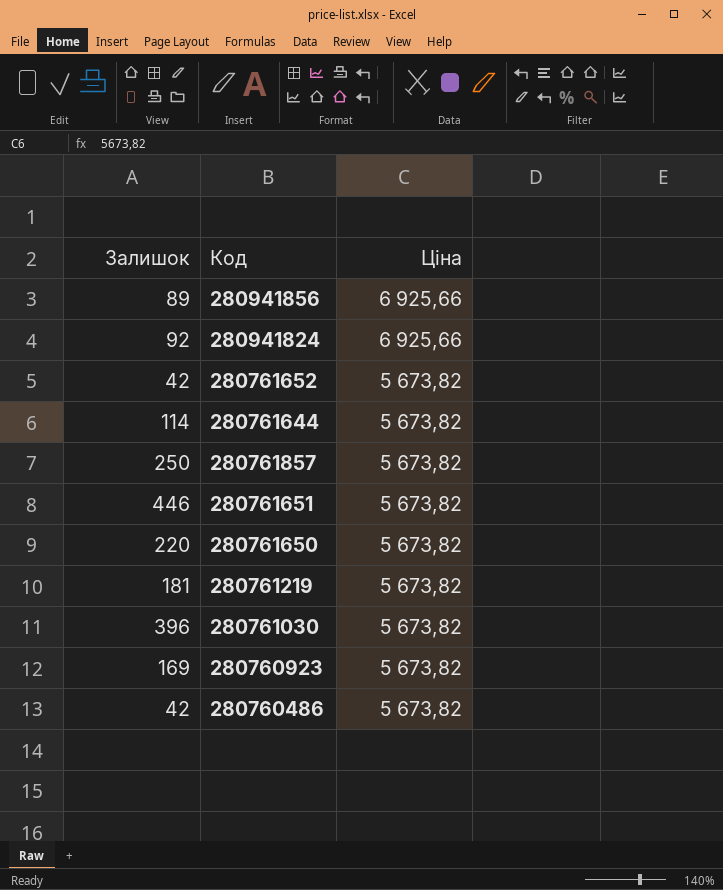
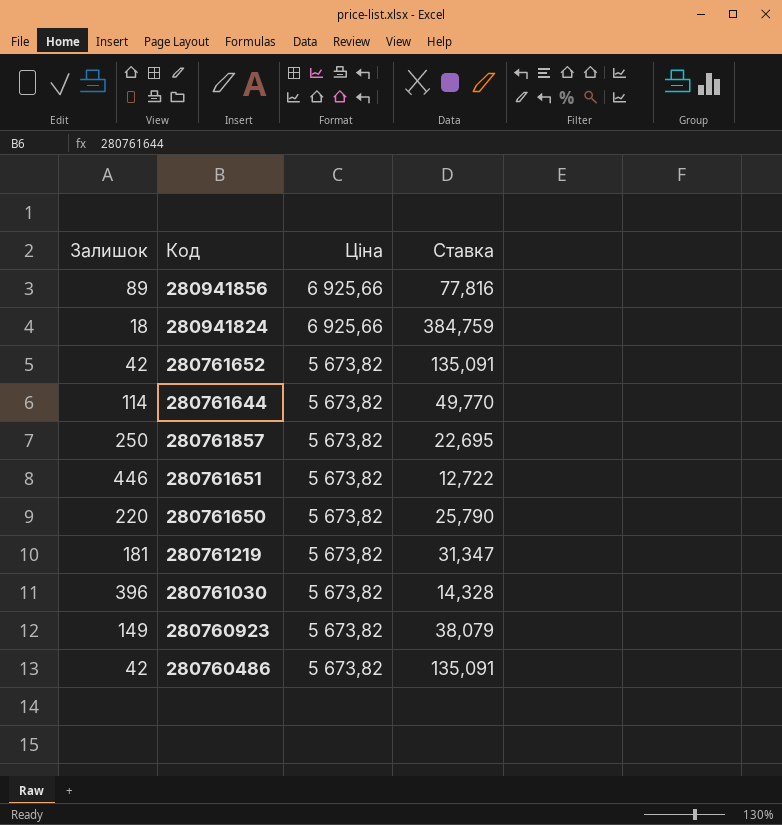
column Ставка | formula: none -> [Ціна] / [Залишок]
280941824 | Залишок: 92 -> 18
280760923 | Залишок: 169 -> 149

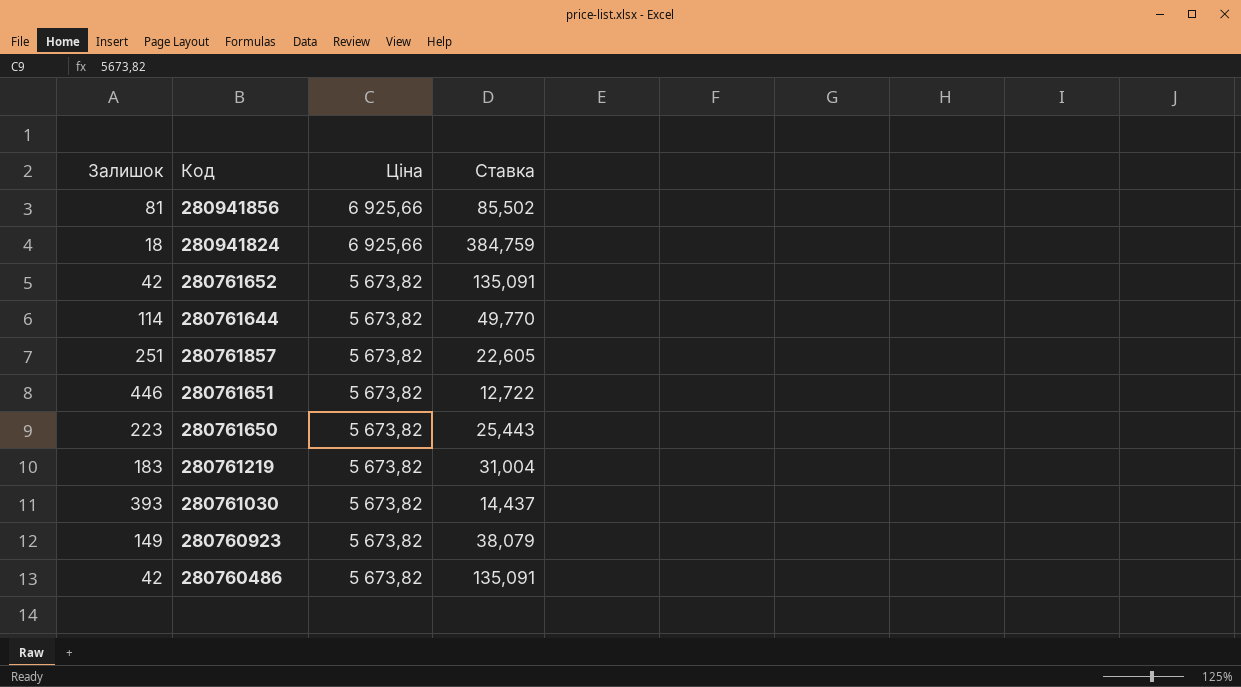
280941856 | Залишок: 89 -> 81
280941856 | Ставка: 77,816 -> 85,502
280761857 | Залишок: 250 -> 251
280761857 | Ставка: 22,695 -> 22,605
280761650 | Залишок: 220 -> 223
280761650 | Ставка: 25,790 -> 25,443
280761219 | Залишок: 181 -> 183
280761219 | Ставка: 31,347 -> 31,004
280761030 | Залишок: 396 -> 393
280761030 | Ставка: 14,328 -> 14,437

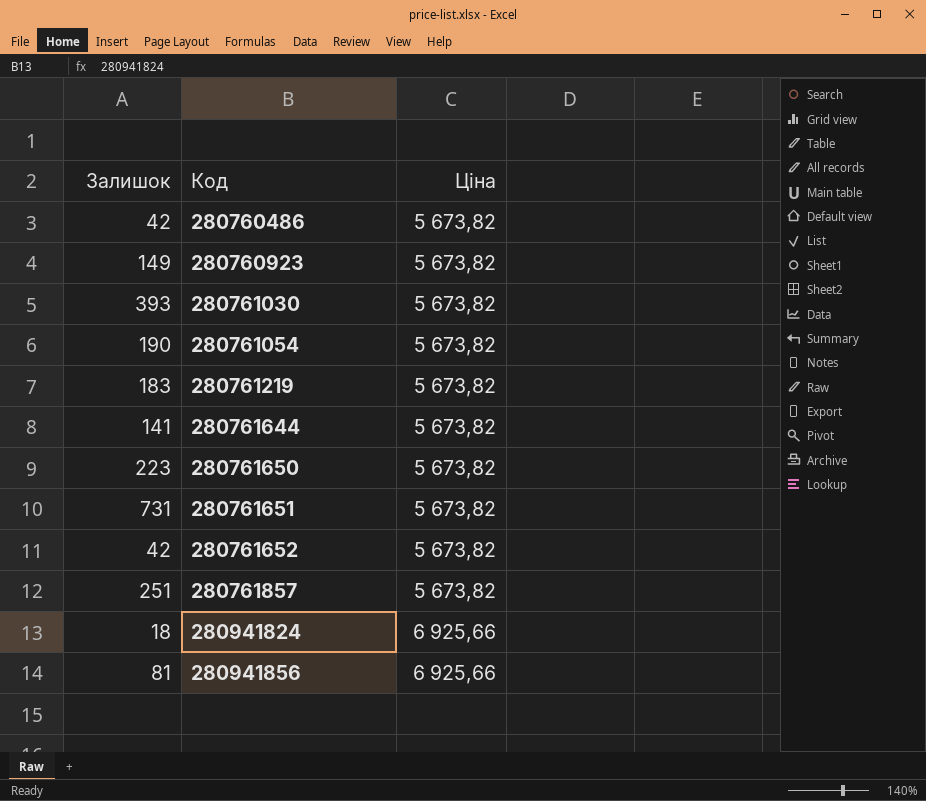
row order: Ціна descending -> Код ascending
column Ставка | formula: [Ціна] / [Залишок] -> none
row 280761054: none -> 190 | 5 673,82
280761644 | Залишок: 114 -> 141
280761651 | Залишок: 446 -> 731

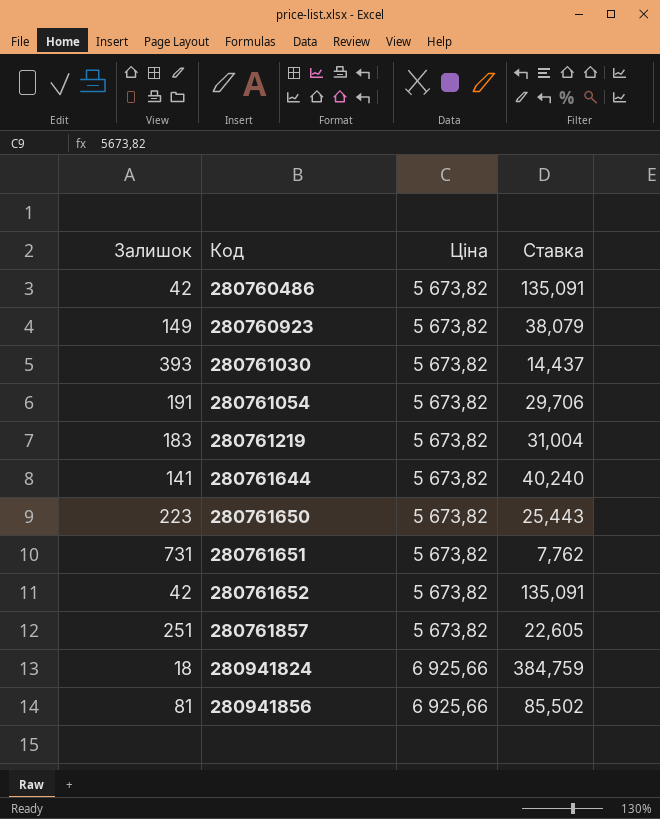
column Ставка | formula: none -> [Ціна] / [Залишок]
280761054 | Залишок: 190 -> 191

